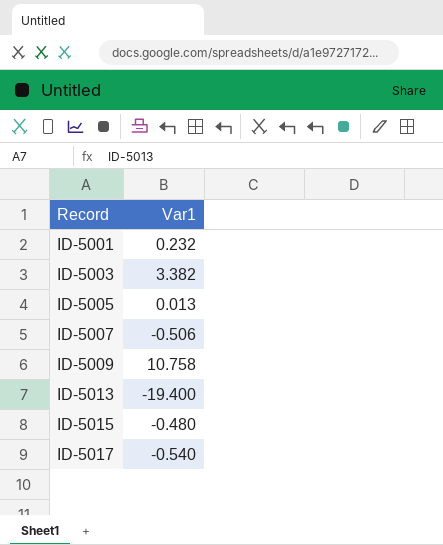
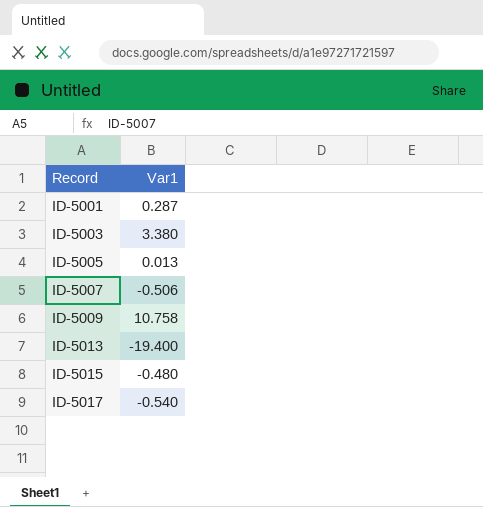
ID-5001 | Var1: 0.232 -> 0.287
ID-5003 | Var1: 3.382 -> 3.380

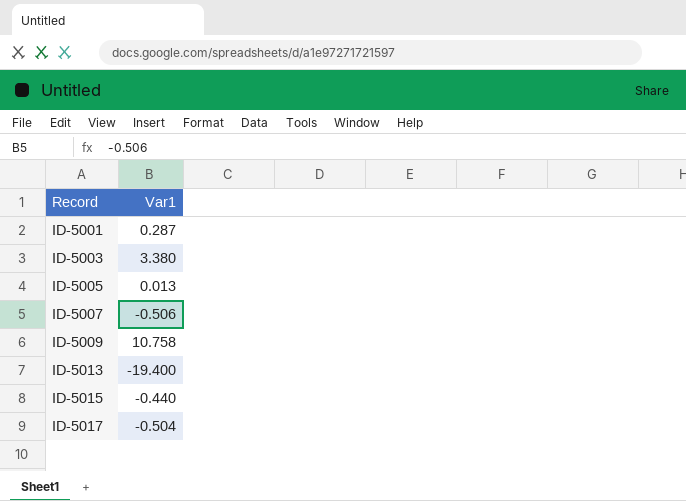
ID-5015 | Var1: -0.480 -> -0.440
ID-5017 | Var1: -0.540 -> -0.504

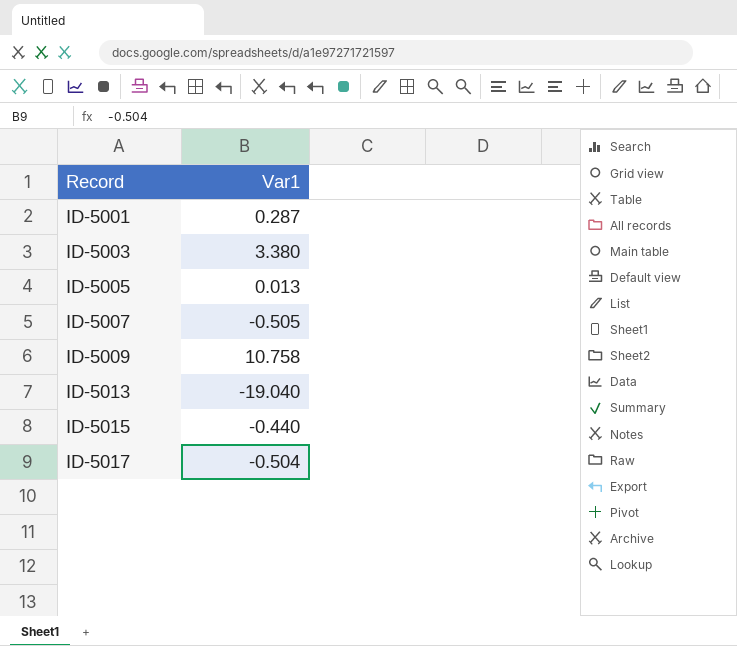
ID-5007 | Var1: -0.506 -> -0.505
ID-5013 | Var1: -19.400 -> -19.040

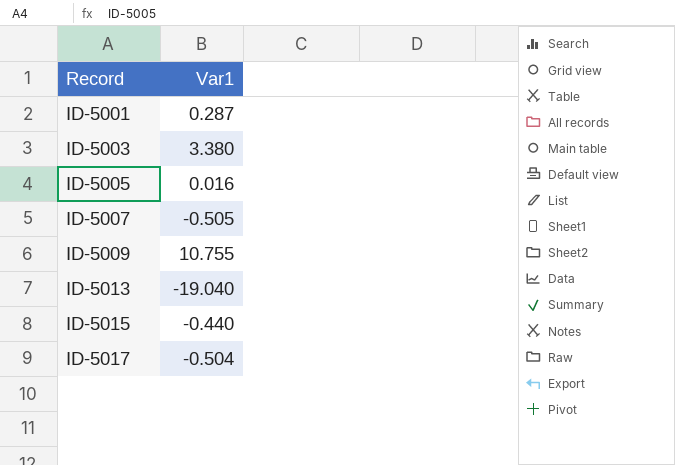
ID-5005 | Var1: 0.013 -> 0.016
ID-5009 | Var1: 10.758 -> 10.755

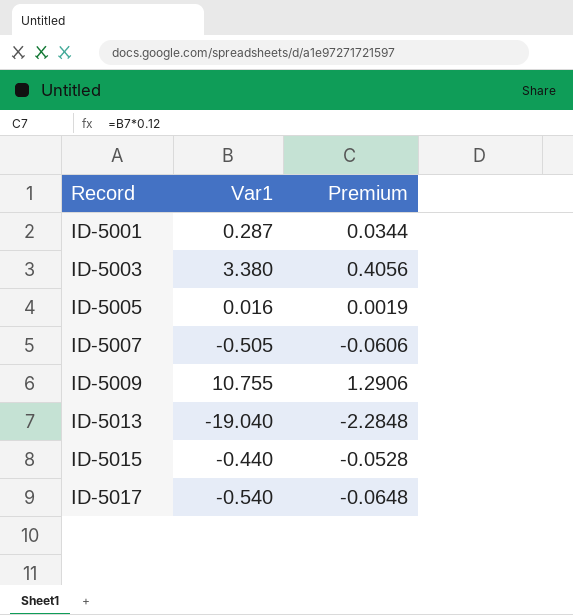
column Premium | formula: none -> [Var1] * 0.12
ID-5017 | Var1: -0.504 -> -0.540

